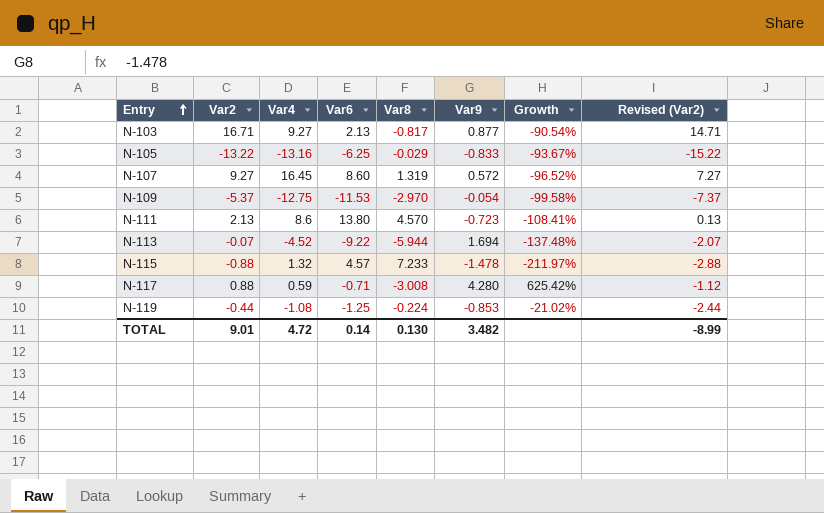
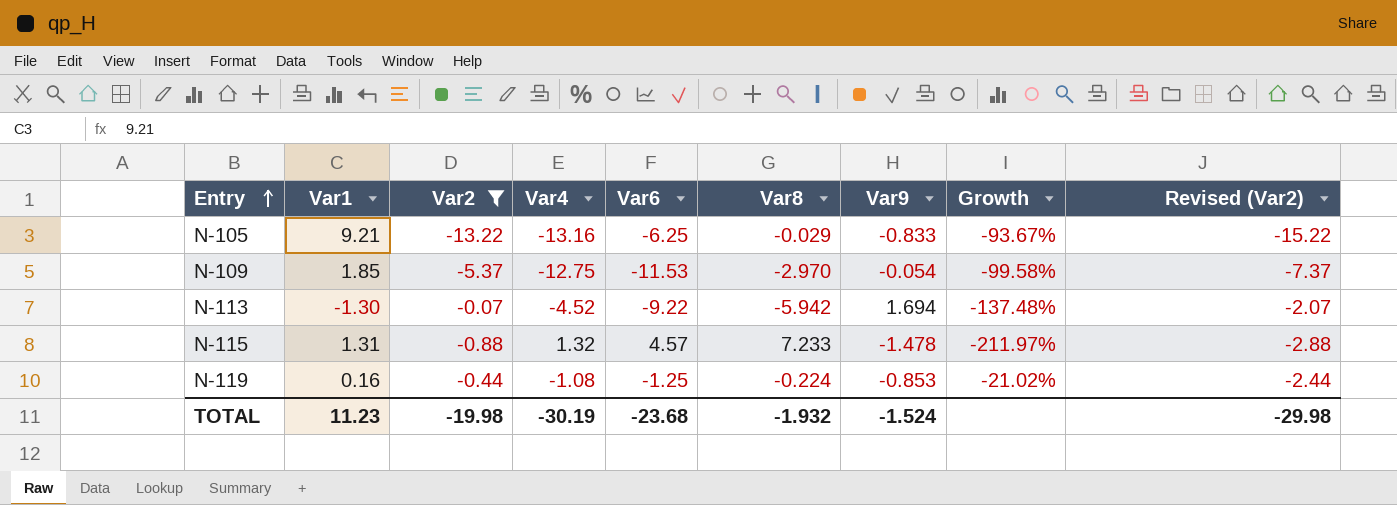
filter: none -> Var2 <= -0.07
column Var1 | position: none -> 2
N-113 | Var8: -5.944 -> -5.942
TOTAL | Var2: 9.01 -> -19.98
TOTAL | Var4: 4.72 -> -30.19
TOTAL | Var6: 0.14 -> -23.68
TOTAL | Var8: 0.130 -> -1.932
TOTAL | Var9: 3.482 -> -1.524
TOTAL | Revised (Var2): -8.99 -> -29.98

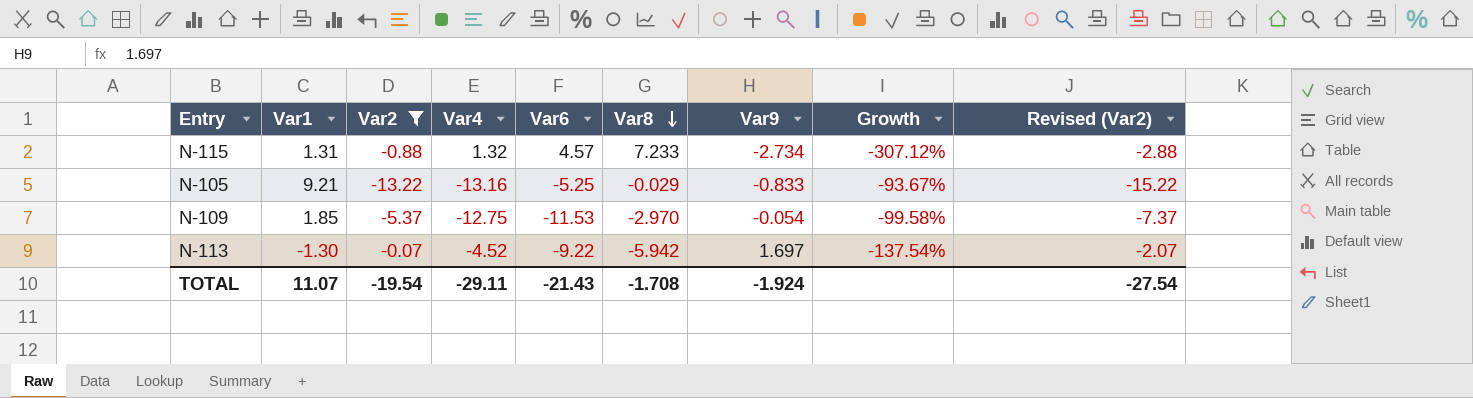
row order: Entry ascending -> Var8 descending
row N-119: 0.16 | -0.44 | -1.08 | -1.25 | -0.224 | -0.853 | -21.02% | -2.44 -> none
N-115 | Var9: -1.478 -> -2.734
N-115 | Growth: -211.97% -> -307.12%
N-105 | Var6: -6.25 -> -5.25
N-113 | Var9: 1.694 -> 1.697
N-113 | Growth: -137.48% -> -137.54%
TOTAL | Var1: 11.23 -> 11.07
TOTAL | Var2: -19.98 -> -19.54
TOTAL | Var4: -30.19 -> -29.11
TOTAL | Var6: -23.68 -> -21.43
TOTAL | Var8: -1.932 -> -1.708
TOTAL | Var9: -1.524 -> -1.924
TOTAL | Revised (Var2): -29.98 -> -27.54

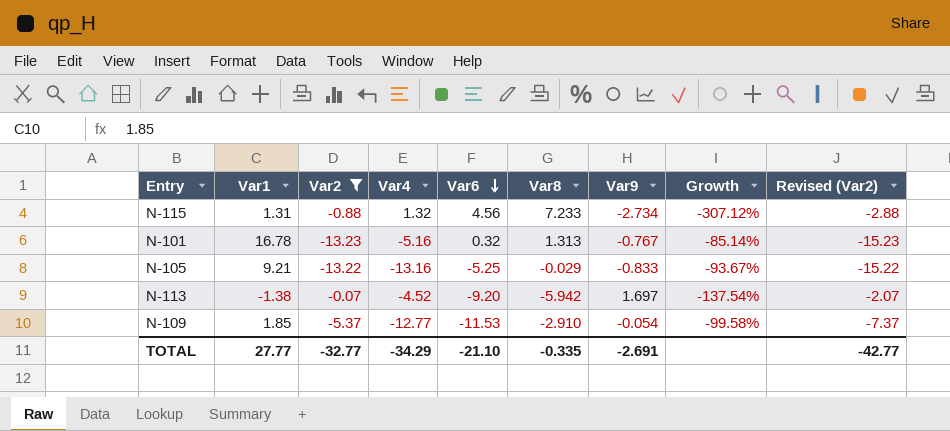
row order: Var8 descending -> Var6 descending
N-115 | Var6: 4.57 -> 4.56
row N-101: none -> 16.78 | -13.23 | -5.16 | 0.32 | 1.313 | -0.767 | -85.14% | -15.23
N-113 | Var1: -1.30 -> -1.38
N-113 | Var6: -9.22 -> -9.20
N-109 | Var4: -12.75 -> -12.77
N-109 | Var8: -2.970 -> -2.910
TOTAL | Var1: 11.07 -> 27.77
TOTAL | Var2: -19.54 -> -32.77
TOTAL | Var4: -29.11 -> -34.29
TOTAL | Var6: -21.43 -> -21.10
TOTAL | Var8: -1.708 -> -0.335
TOTAL | Var9: -1.924 -> -2.691
TOTAL | Revised (Var2): -27.54 -> -42.77

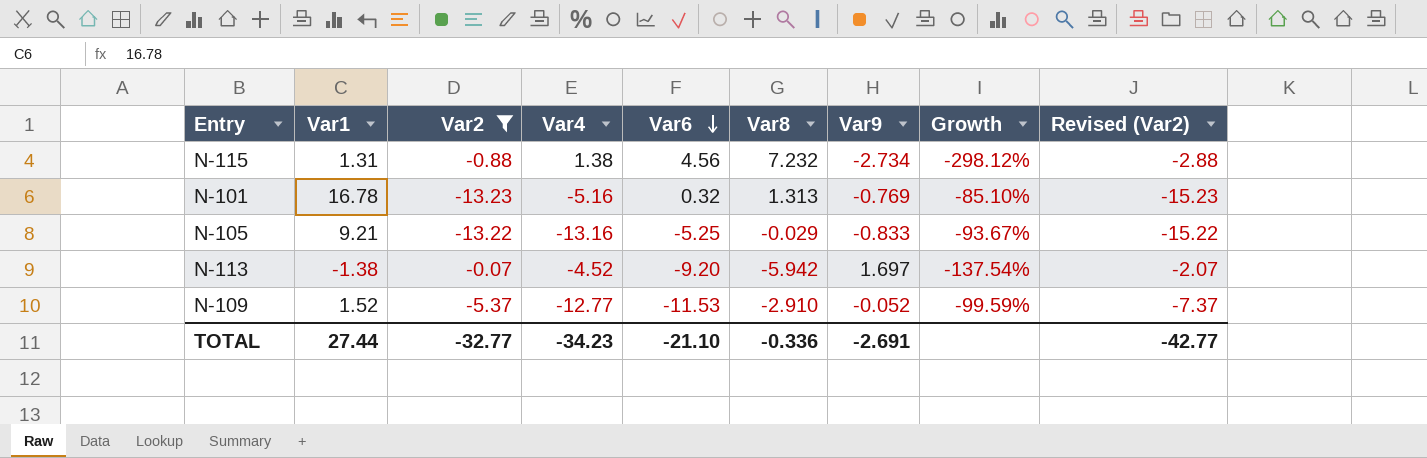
N-115 | Var4: 1.32 -> 1.38
N-115 | Var8: 7.233 -> 7.232
N-115 | Growth: -307.12% -> -298.12%
N-101 | Var9: -0.767 -> -0.769
N-101 | Growth: -85.14% -> -85.10%
N-109 | Var1: 1.85 -> 1.52
N-109 | Var9: -0.054 -> -0.052
N-109 | Growth: -99.58% -> -99.59%
TOTAL | Var1: 27.77 -> 27.44
TOTAL | Var4: -34.29 -> -34.23
TOTAL | Var8: -0.335 -> -0.336

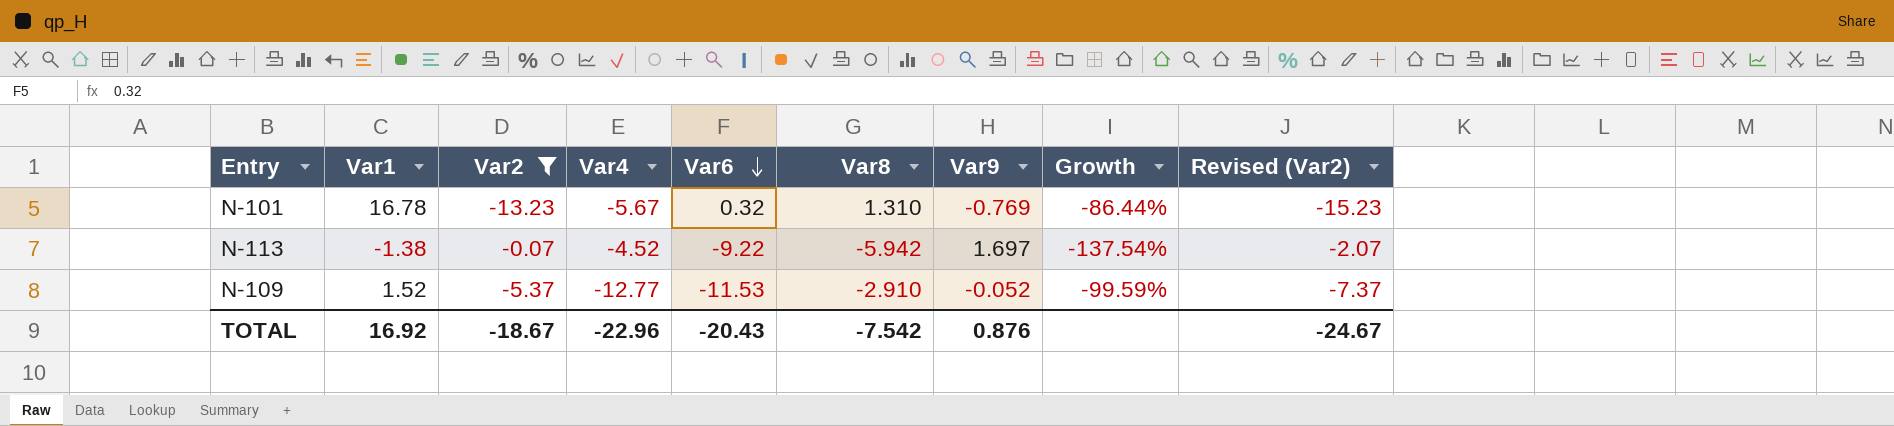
row N-115: 1.31 | -0.88 | 1.38 | 4.56 | 7.232 | -2.734 | -298.12% | -2.88 -> none
row N-105: 9.21 | -13.22 | -13.16 | -5.25 | -0.029 | -0.833 | -93.67% | -15.22 -> none
N-101 | Var4: -5.16 -> -5.67
N-101 | Var8: 1.313 -> 1.310
N-101 | Growth: -85.10% -> -86.44%
N-113 | Var6: -9.20 -> -9.22
TOTAL | Var1: 27.44 -> 16.92
TOTAL | Var2: -32.77 -> -18.67
TOTAL | Var4: -34.23 -> -22.96
TOTAL | Var6: -21.10 -> -20.43
TOTAL | Var8: -0.336 -> -7.542
TOTAL | Var9: -2.691 -> 0.876
TOTAL | Revised (Var2): -42.77 -> -24.67

